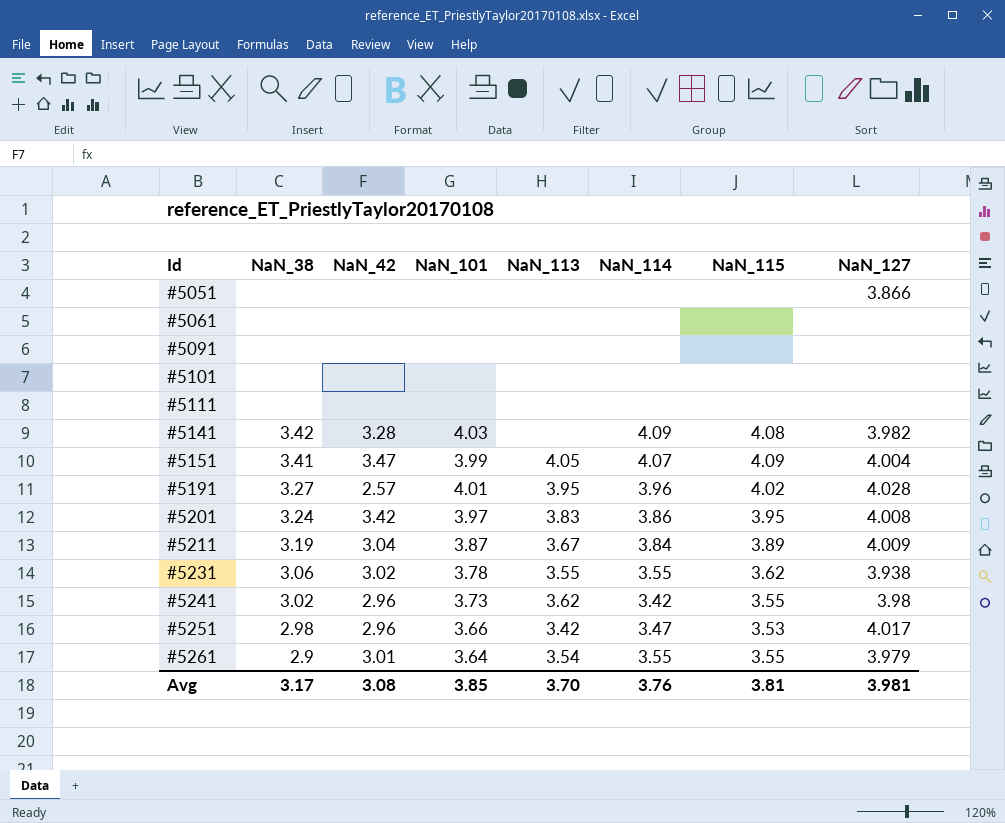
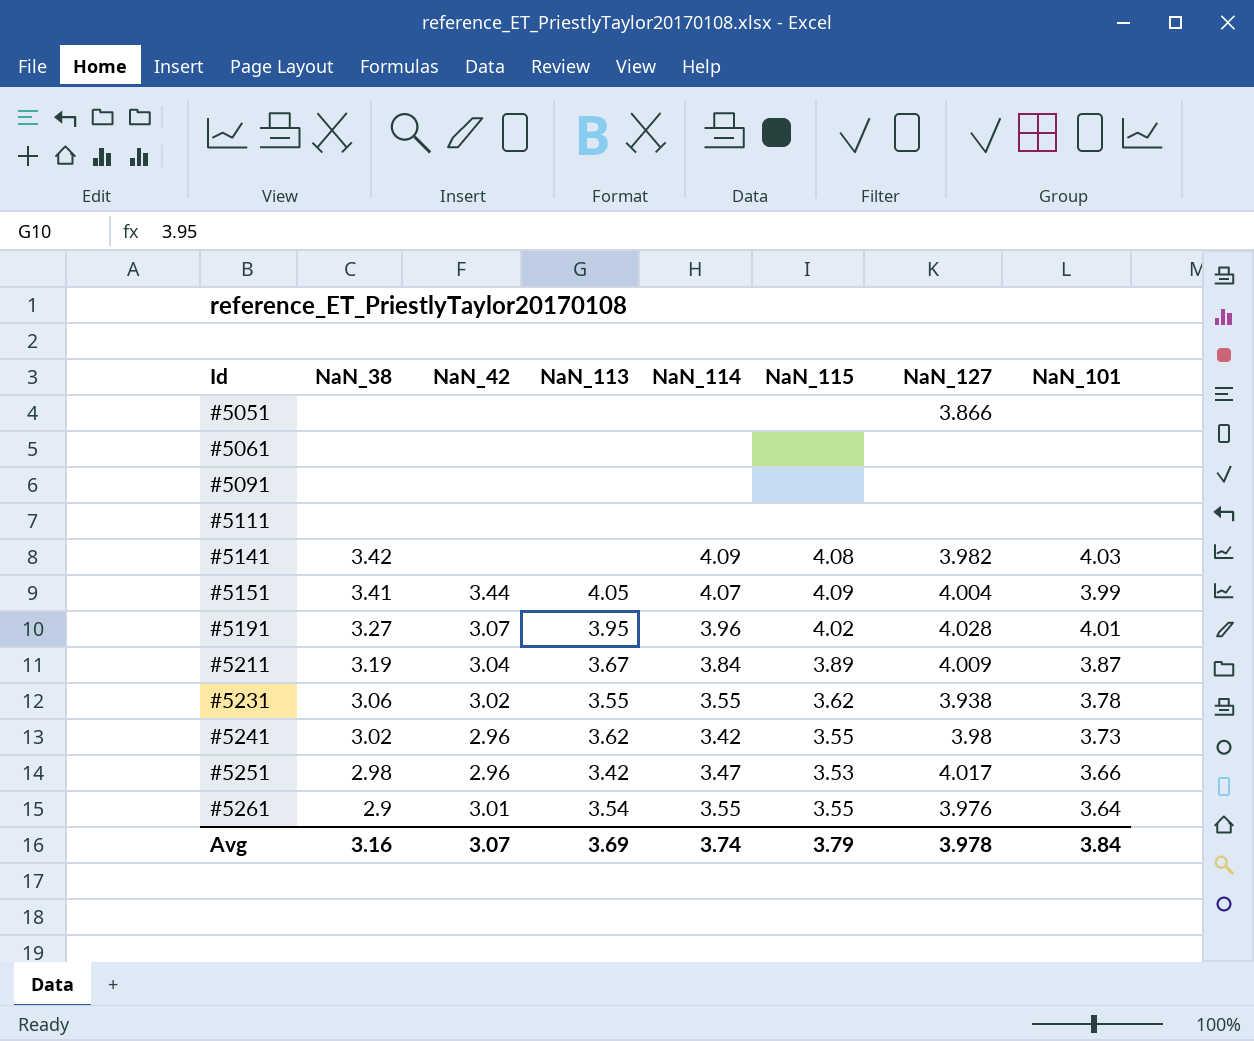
column NaN_101 | position: 4 -> 8
row #5101: none | none | none | none | none | none | none -> none
row #5201: 3.24 | 3.42 | 3.97 | 3.83 | 3.86 | 3.95 | 4.008 -> none
#5141 | NaN_42: 3.28 -> none
#5151 | NaN_42: 3.47 -> 3.44
#5191 | NaN_42: 2.57 -> 3.07
#5261 | NaN_127: 3.979 -> 3.976
Avg | NaN_38: 3.17 -> 3.16
Avg | NaN_42: 3.08 -> 3.07
Avg | NaN_113: 3.70 -> 3.69
Avg | NaN_114: 3.76 -> 3.74
Avg | NaN_115: 3.81 -> 3.79
Avg | NaN_127: 3.981 -> 3.978
Avg | NaN_101: 3.85 -> 3.84

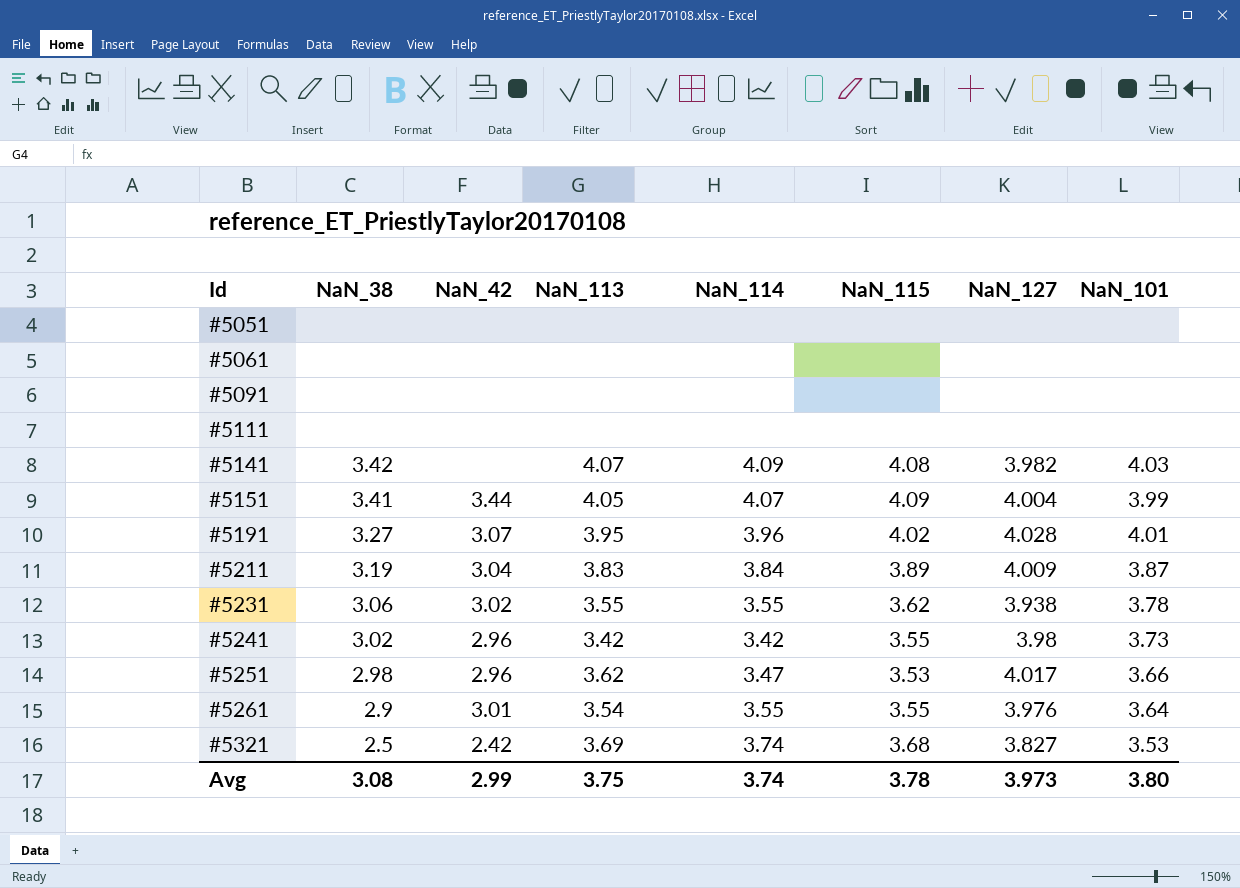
#5051 | NaN_127: 3.866 -> none
#5141 | NaN_113: none -> 4.07
#5211 | NaN_113: 3.67 -> 3.83
#5241 | NaN_113: 3.62 -> 3.42
#5251 | NaN_113: 3.42 -> 3.62
row #5321: none -> 2.5 | 2.42 | 3.69 | 3.74 | 3.68 | 3.827 | 3.53
Avg | NaN_38: 3.16 -> 3.08
Avg | NaN_42: 3.07 -> 2.99
Avg | NaN_113: 3.69 -> 3.75
Avg | NaN_115: 3.79 -> 3.78
Avg | NaN_127: 3.978 -> 3.973
Avg | NaN_101: 3.84 -> 3.80

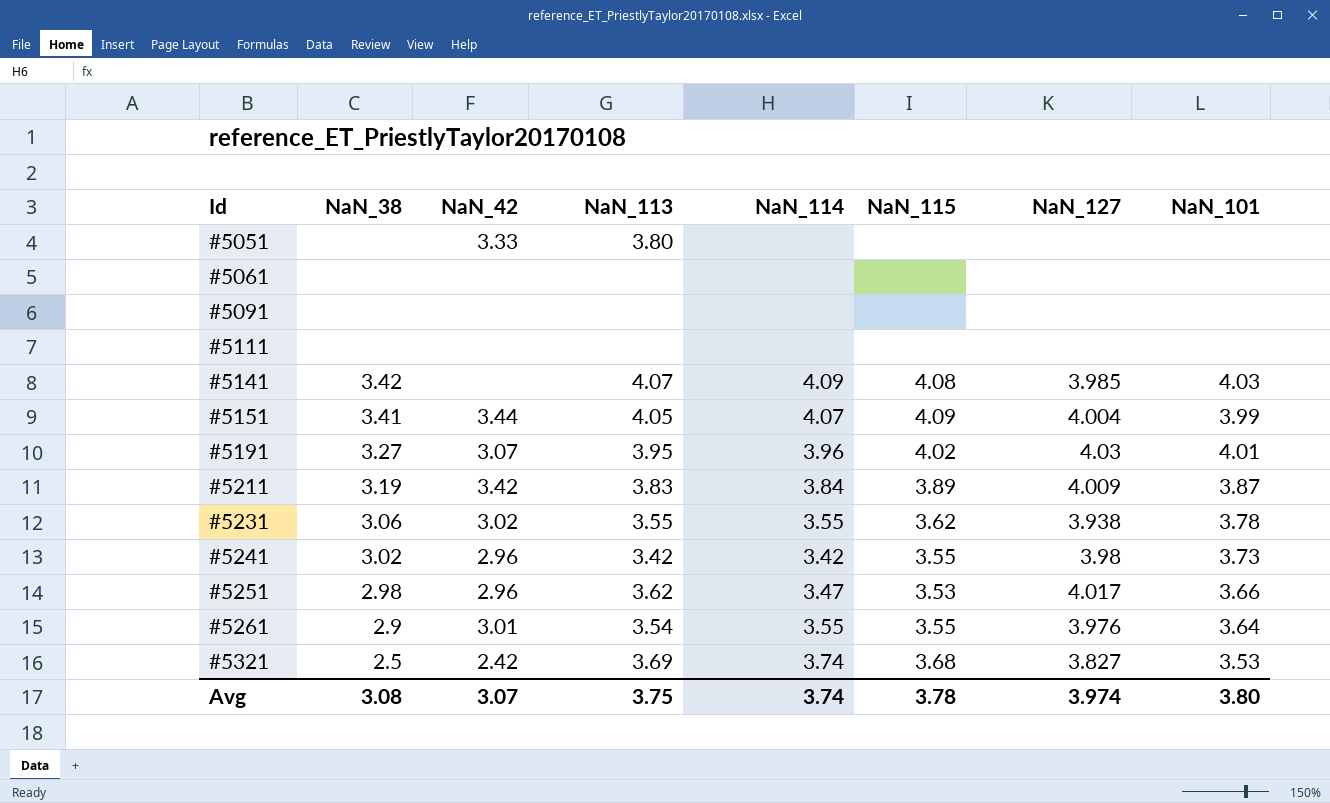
#5051 | NaN_42: none -> 3.33
#5051 | NaN_113: none -> 3.80
#5141 | NaN_127: 3.982 -> 3.985
#5191 | NaN_127: 4.028 -> 4.03
#5211 | NaN_42: 3.04 -> 3.42
Avg | NaN_42: 2.99 -> 3.07
Avg | NaN_127: 3.973 -> 3.974

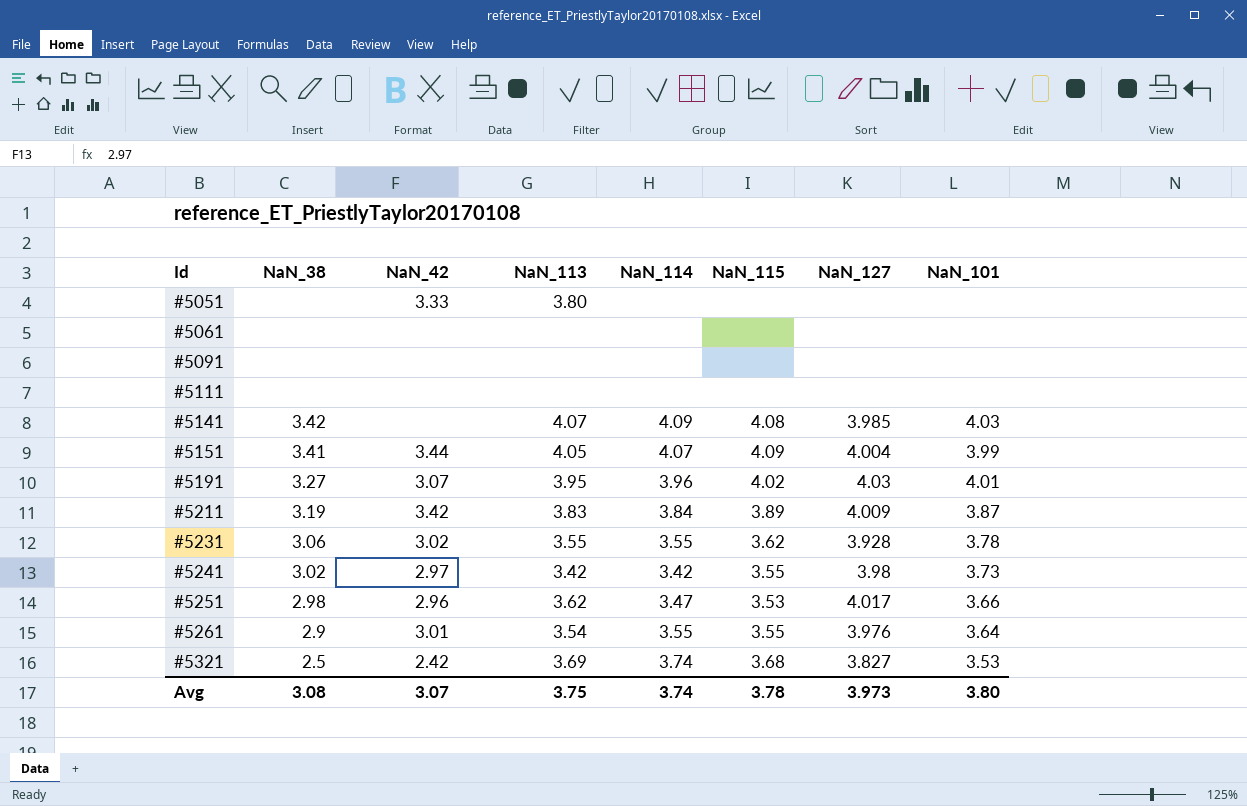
#5231 | NaN_127: 3.938 -> 3.928
#5241 | NaN_42: 2.96 -> 2.97
Avg | NaN_127: 3.974 -> 3.973

